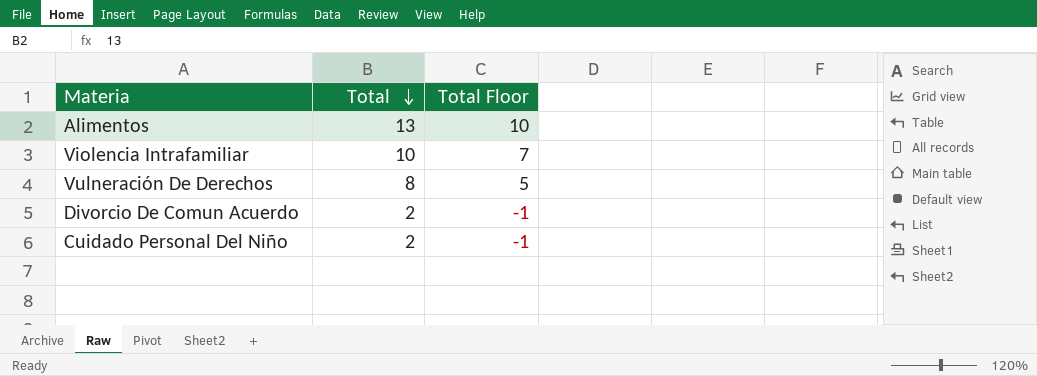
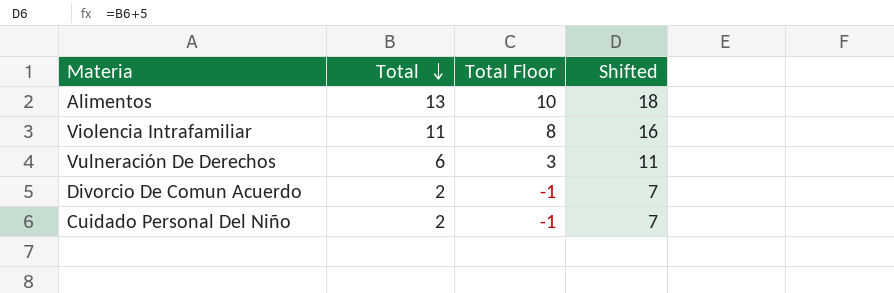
column Shifted | formula: none -> [Total] + 5
Violencia Intrafamiliar | Total: 10 -> 11
Violencia Intrafamiliar | Total Floor: 7 -> 8
Vulneración De Derechos | Total: 8 -> 6
Vulneración De Derechos | Total Floor: 5 -> 3

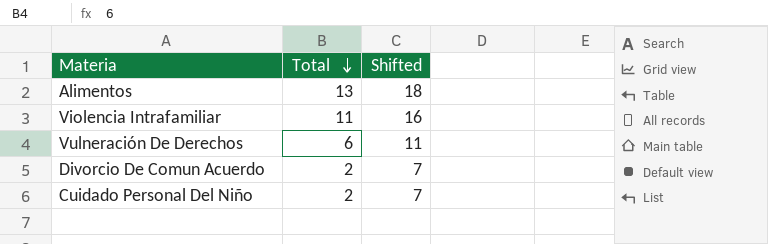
column Total Floor | formula: [Total] - 3 -> none

